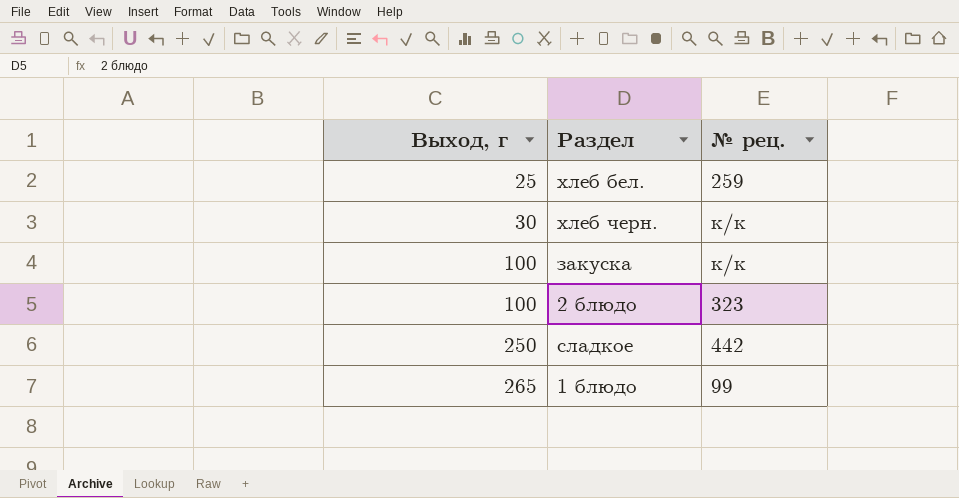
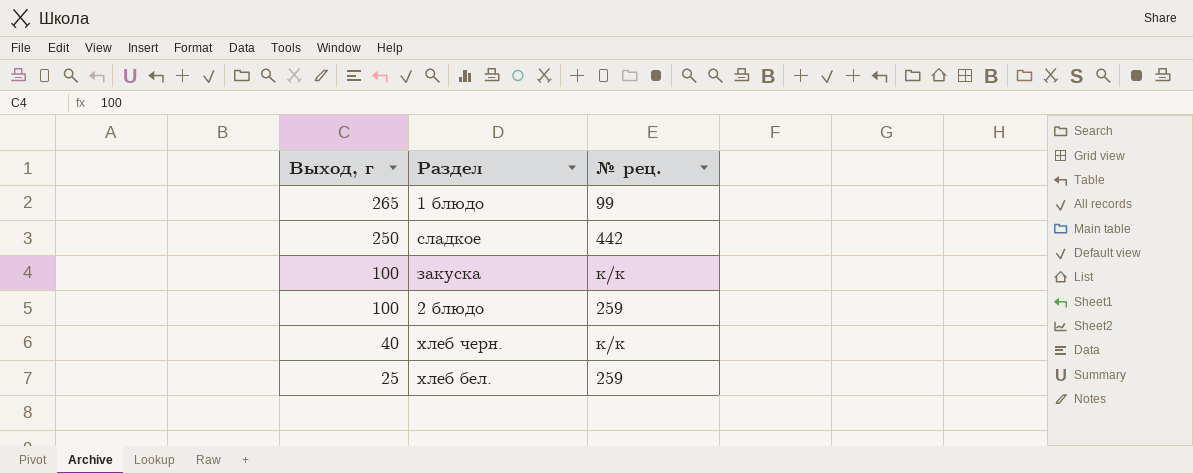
row order: Выход, г ascending -> Выход, г descending
2 блюдо | № рец.: 323 -> 259
хлеб черн. | Выход, г: 30 -> 40

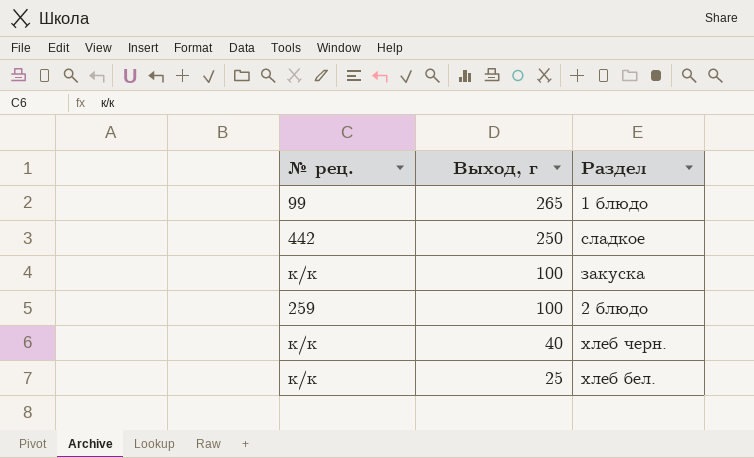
column № рец. | position: 3 -> 1
хлеб бел. | № рец.: 259 -> к/к

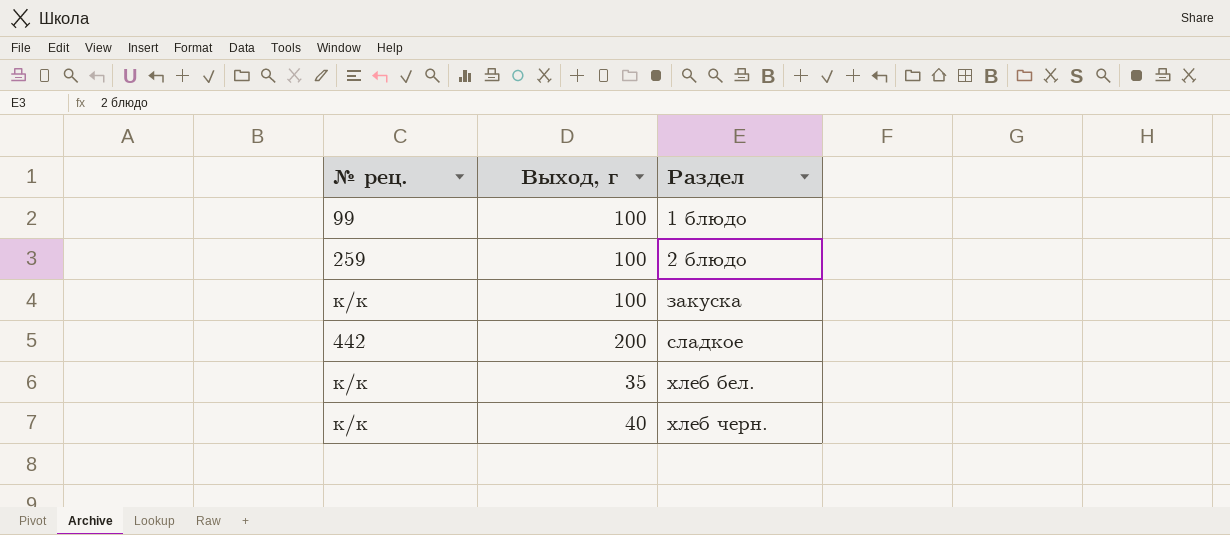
row order: Выход, г descending -> Раздел ascending
1 блюдо | Выход, г: 265 -> 100
сладкое | Выход, г: 250 -> 200
хлеб бел. | Выход, г: 25 -> 35

